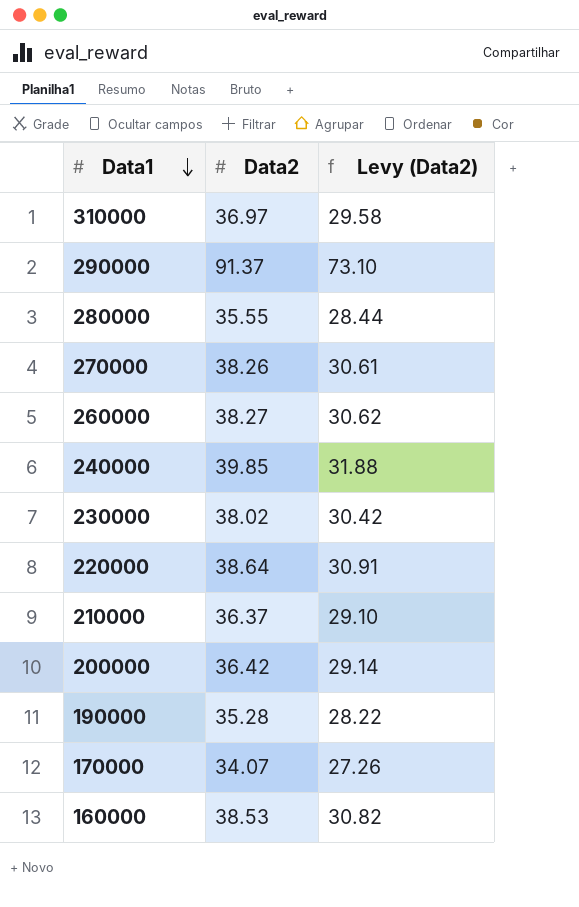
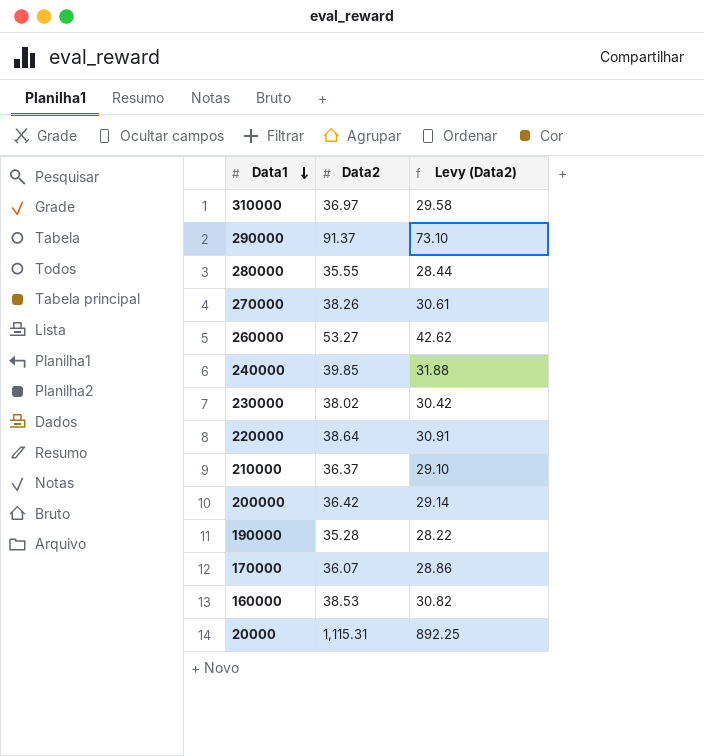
260000 | Data2: 38.27 -> 53.27
260000 | Levy (Data2): 30.62 -> 42.62
170000 | Data2: 34.07 -> 36.07
170000 | Levy (Data2): 27.26 -> 28.86
row 20000: none -> 1,115.31 | 892.25

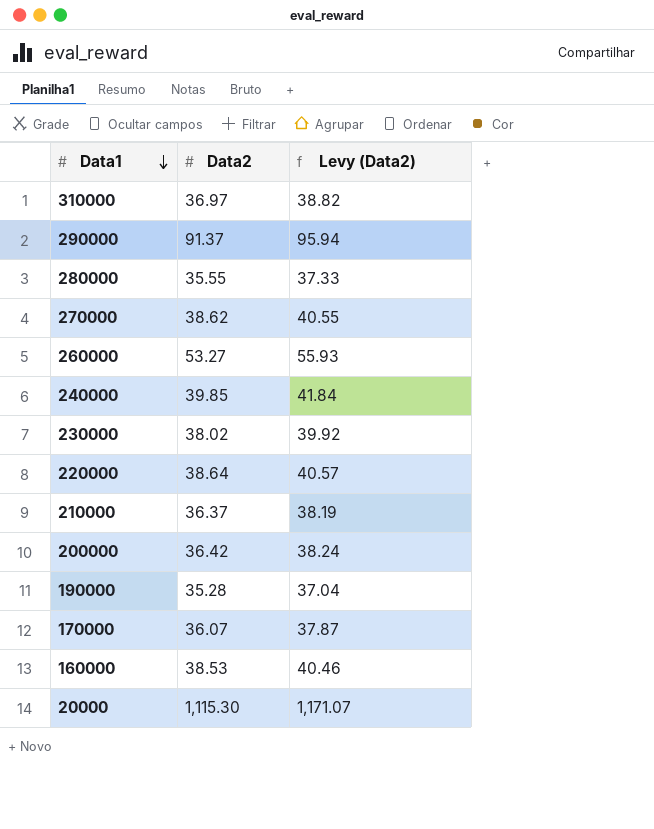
column Levy (Data2) | formula: [Data2] * 0.8 -> [Data2] * 1.05
270000 | Data2: 38.26 -> 38.62
20000 | Data2: 1,115.31 -> 1,115.30

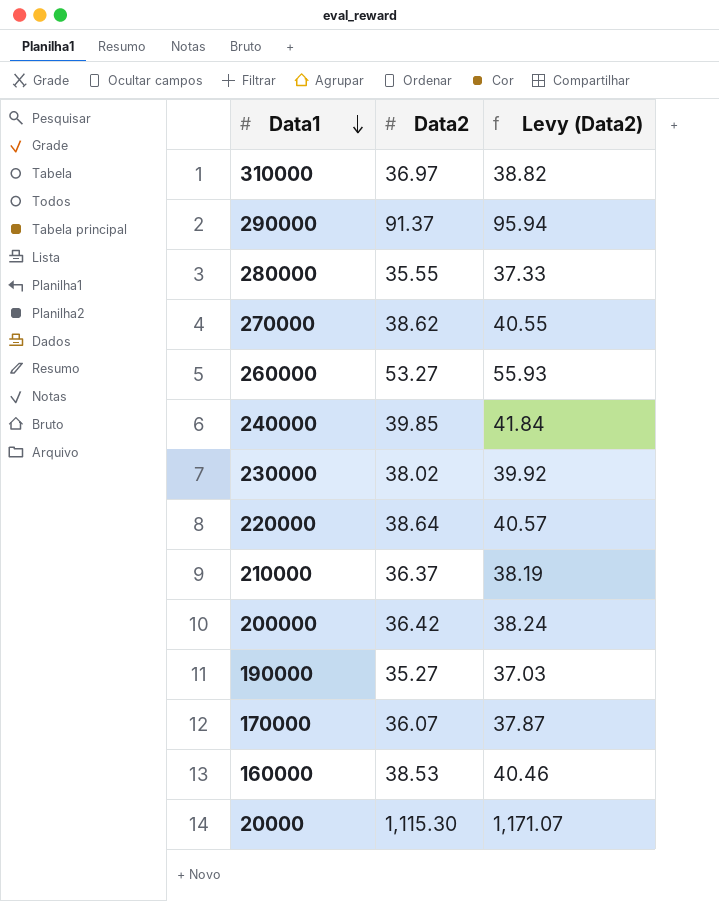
190000 | Data2: 35.28 -> 35.27
190000 | Levy (Data2): 37.04 -> 37.03

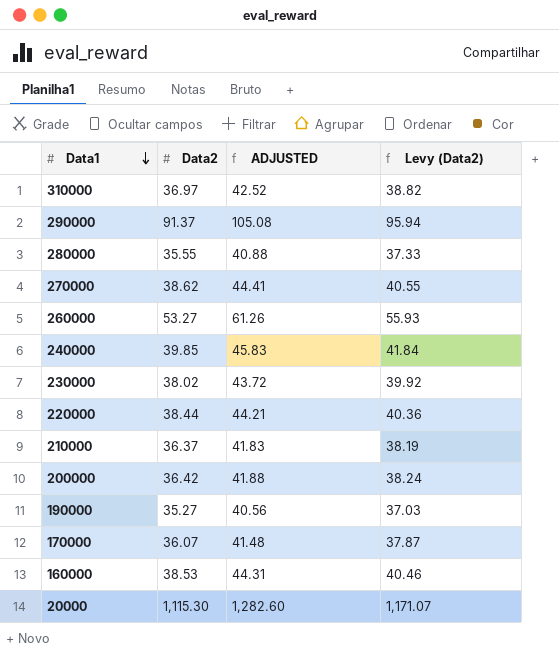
column ADJUSTED | formula: none -> [Data2] * 1.15
220000 | Data2: 38.64 -> 38.44
220000 | Levy (Data2): 40.57 -> 40.36

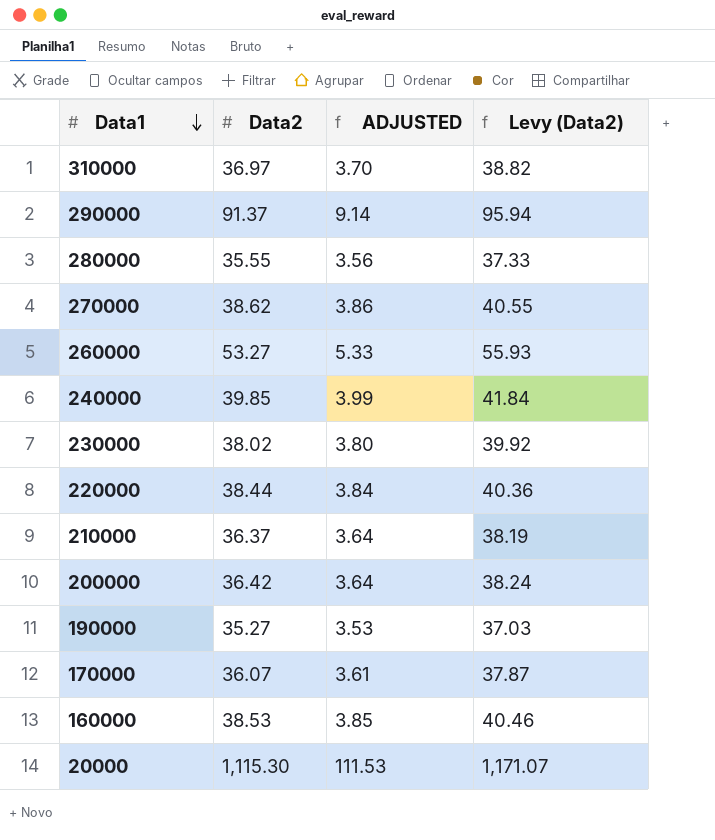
column ADJUSTED | formula: [Data2] * 1.15 -> [Data2] * 0.1

